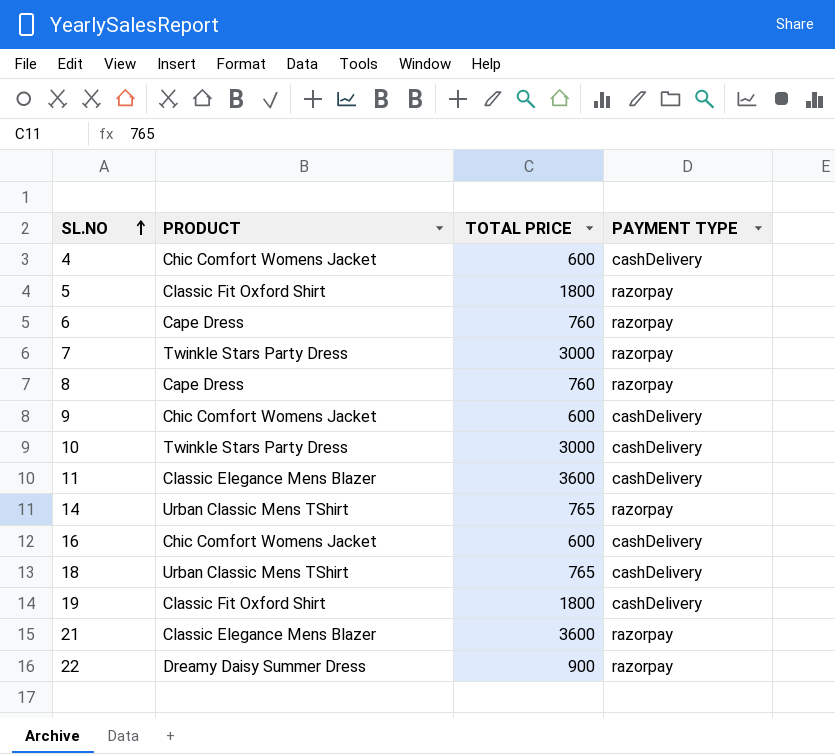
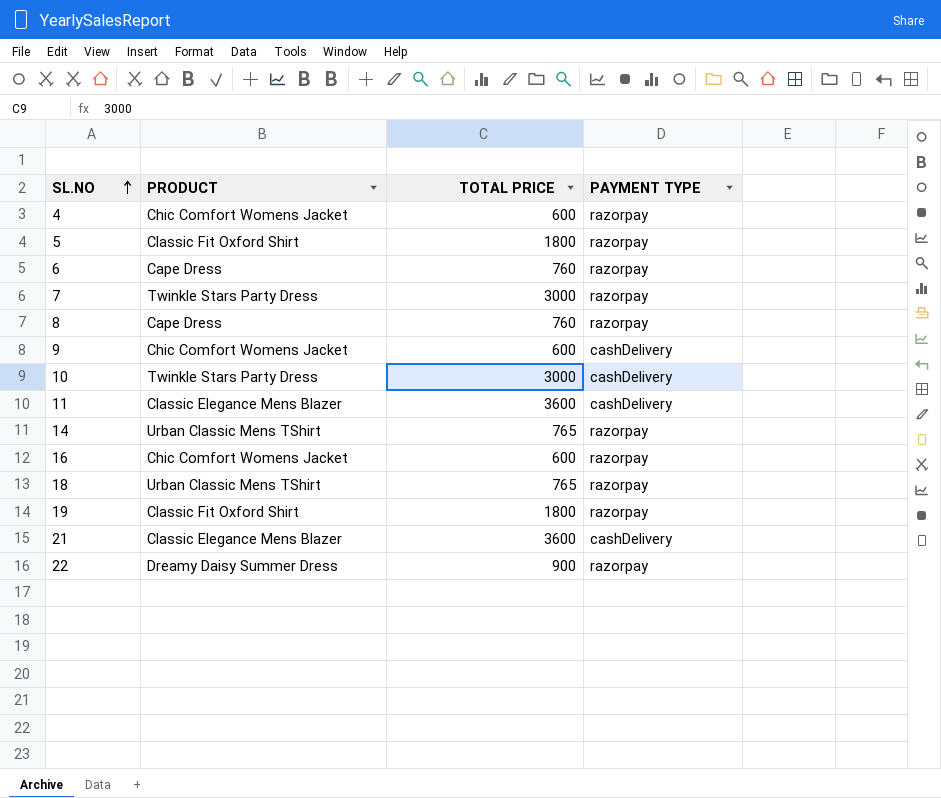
4 | PAYMENT TYPE: cashDelivery -> razorpay
16 | PAYMENT TYPE: cashDelivery -> razorpay
18 | PAYMENT TYPE: cashDelivery -> razorpay
19 | PAYMENT TYPE: cashDelivery -> razorpay
21 | PAYMENT TYPE: razorpay -> cashDelivery

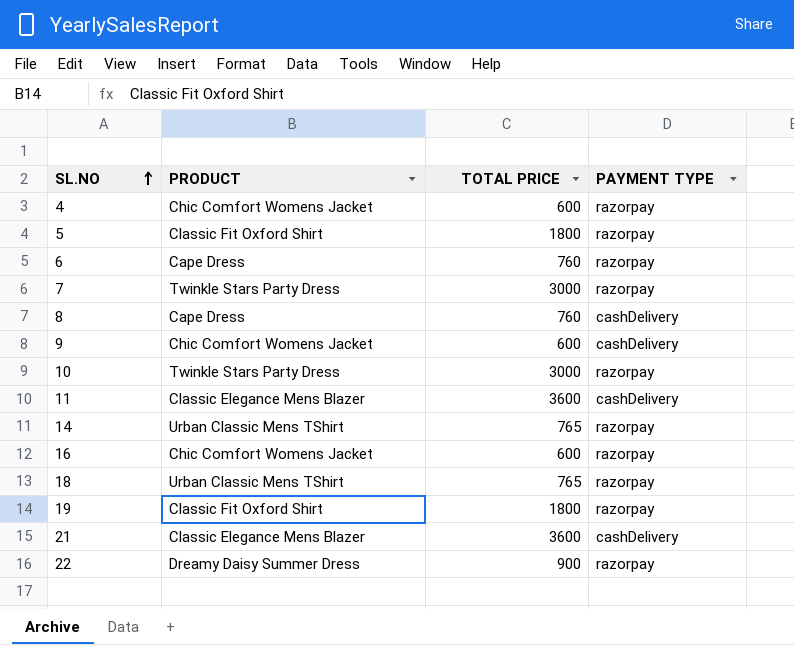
8 | PAYMENT TYPE: razorpay -> cashDelivery
10 | PAYMENT TYPE: cashDelivery -> razorpay

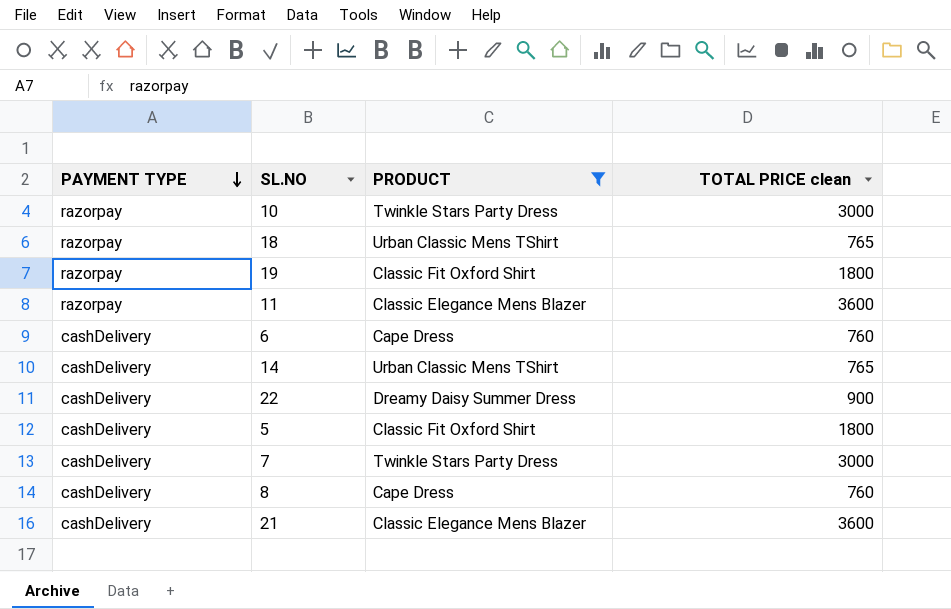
filter: none -> PRODUCT != Chic Comfort Womens Jacket
row order: SL.NO ascending -> PAYMENT TYPE descending
column PAYMENT TYPE | position: 4 -> 1
column name: TOTAL PRICE -> TOTAL PRICE clean
11 | PAYMENT TYPE: cashDelivery -> razorpay
6 | PAYMENT TYPE: razorpay -> cashDelivery
14 | PAYMENT TYPE: razorpay -> cashDelivery
22 | PAYMENT TYPE: razorpay -> cashDelivery
5 | PAYMENT TYPE: razorpay -> cashDelivery
7 | PAYMENT TYPE: razorpay -> cashDelivery

